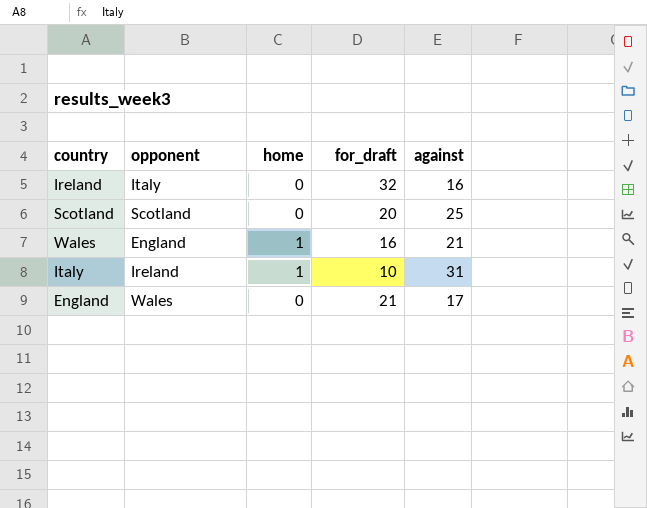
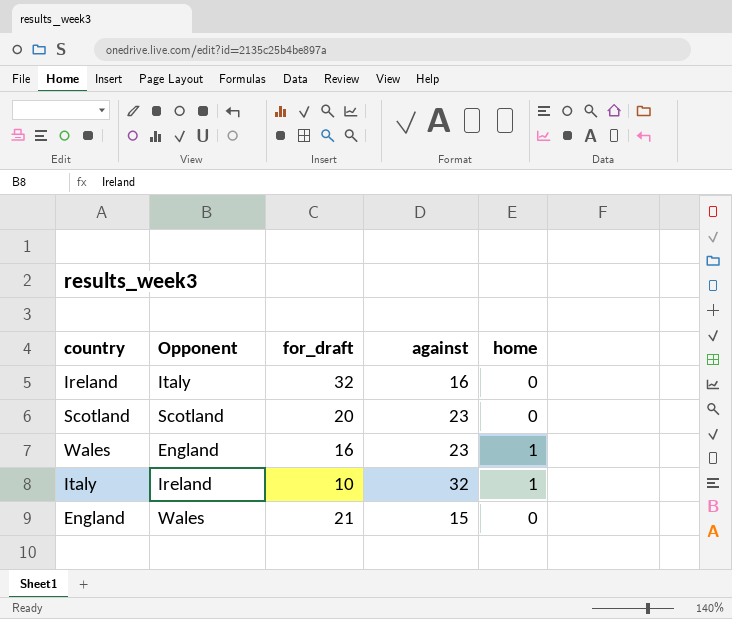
column name: opponent -> Opponent
column home | position: 3 -> 5
Scotland | against: 25 -> 23
Wales | against: 21 -> 23
Italy | against: 31 -> 32
England | against: 17 -> 15

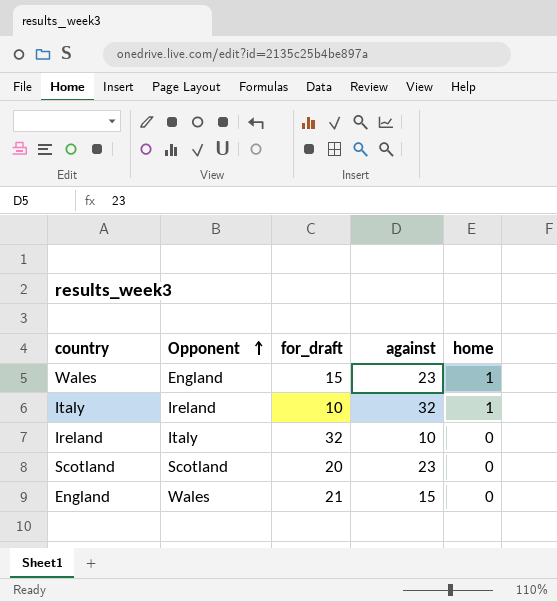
row order: none -> Opponent ascending
Wales | for_draft: 16 -> 15
Ireland | against: 16 -> 10

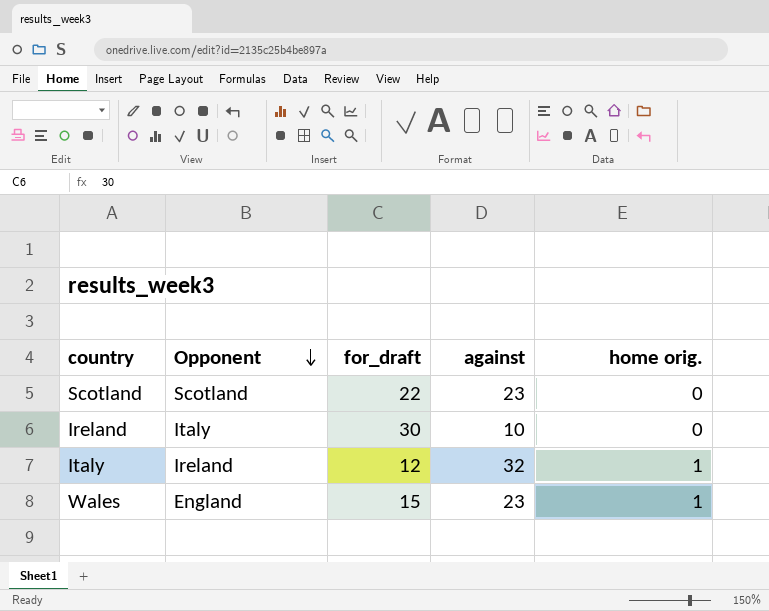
row order: Opponent ascending -> Opponent descending
column name: home -> home orig.
row England: Wales | 21 | 15 | 0 -> none
Scotland | for_draft: 20 -> 22
Ireland | for_draft: 32 -> 30
Italy | for_draft: 10 -> 12

